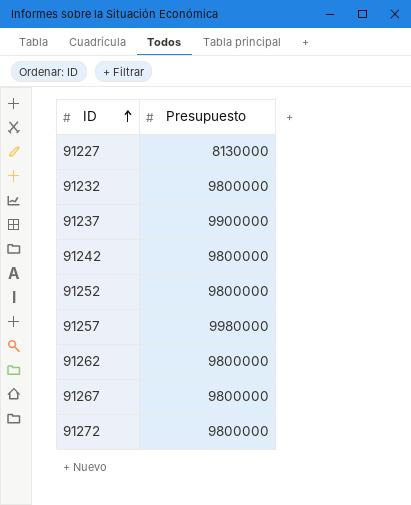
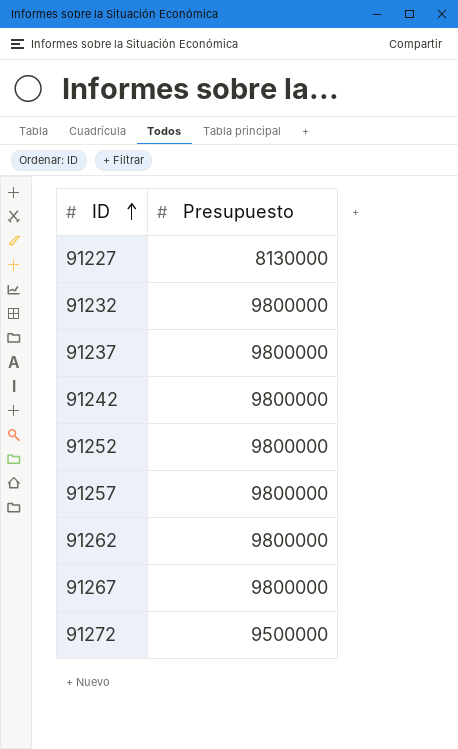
91237 | Presupuesto: 9900000 -> 9800000
91257 | Presupuesto: 9980000 -> 9800000
91272 | Presupuesto: 9800000 -> 9500000

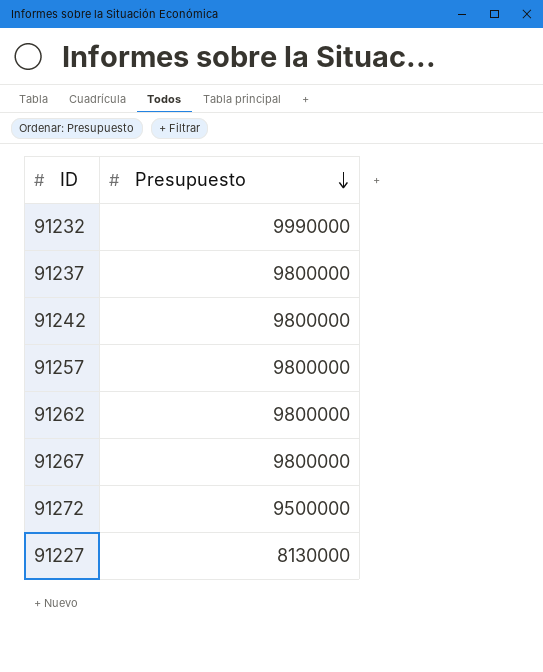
row order: ID ascending -> Presupuesto descending
row 91252: 9800000 -> none
91232 | Presupuesto: 9800000 -> 9990000

